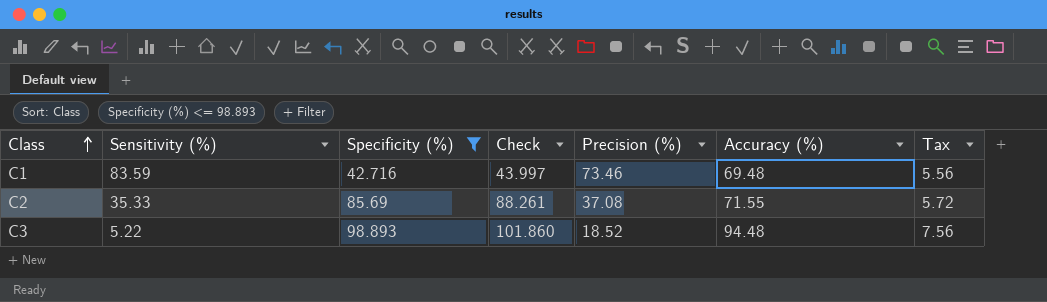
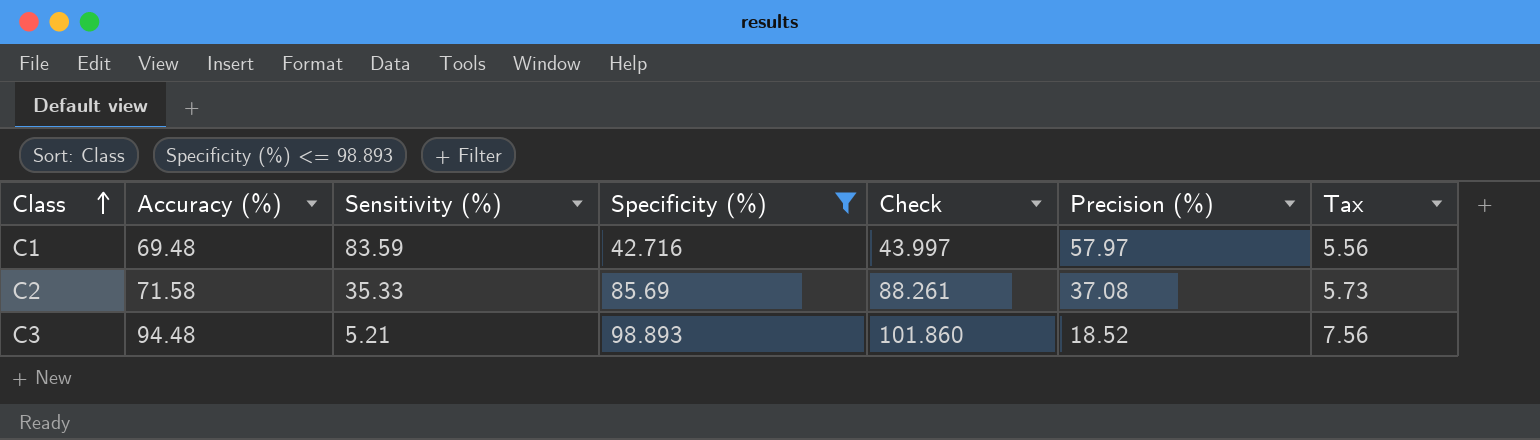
column Accuracy (%) | position: 6 -> 2
C1 | Precision (%): 73.46 -> 57.97
C2 | Accuracy (%): 71.55 -> 71.58
C2 | Tax: 5.72 -> 5.73
C3 | Sensitivity (%): 5.22 -> 5.21

